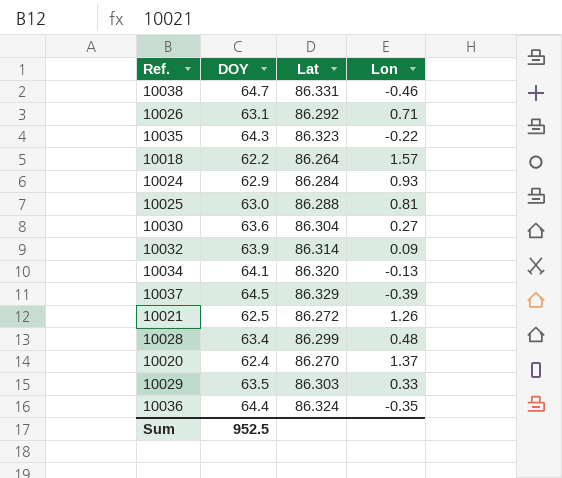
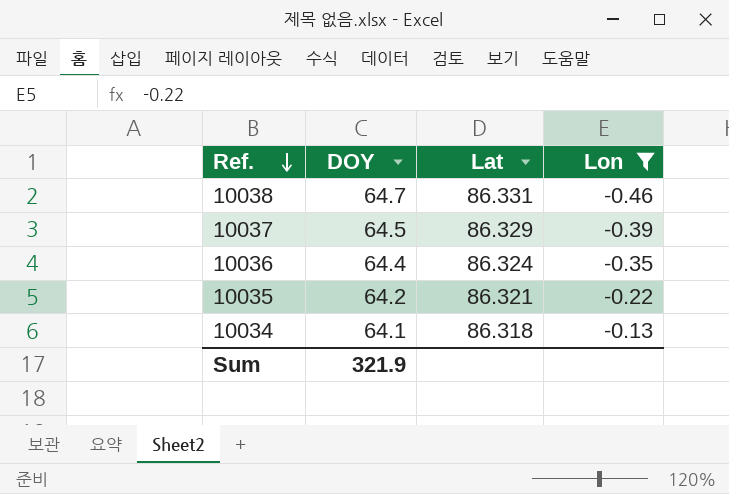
filter: none -> Lon <= -0.13
row order: none -> Ref. descending
10035 | DOY: 64.3 -> 64.2
10035 | Lat: 86.323 -> 86.321
10034 | Lat: 86.320 -> 86.318
Sum | DOY: 952.5 -> 321.9

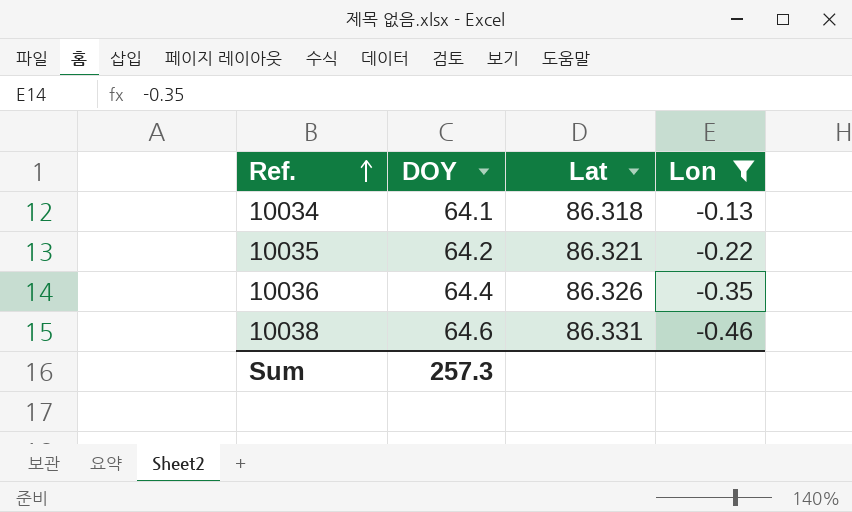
row order: Ref. descending -> Ref. ascending
row 10037: 64.5 | 86.329 | -0.39 -> none
10036 | Lat: 86.324 -> 86.326
10038 | DOY: 64.7 -> 64.6
Sum | DOY: 321.9 -> 257.3

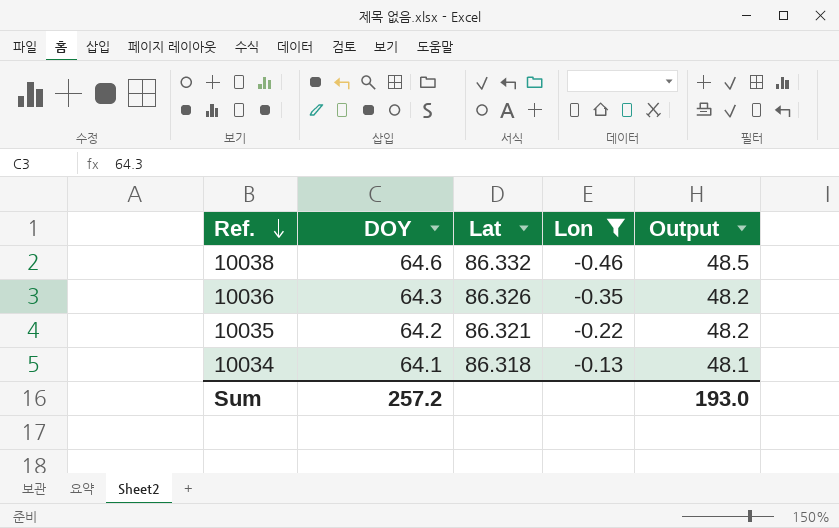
row order: Ref. ascending -> Ref. descending
column Output | formula: none -> [DOY] * 0.75
10038 | Lat: 86.331 -> 86.332
10036 | DOY: 64.4 -> 64.3
Sum | DOY: 257.3 -> 257.2

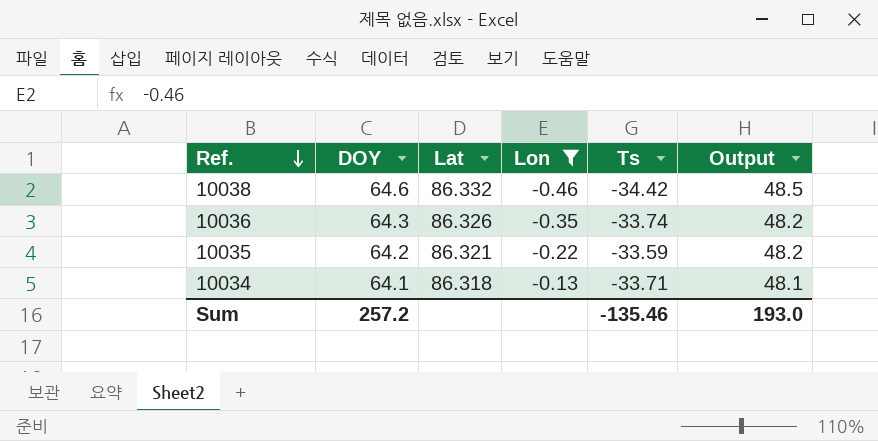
column Ts | position: none -> 5

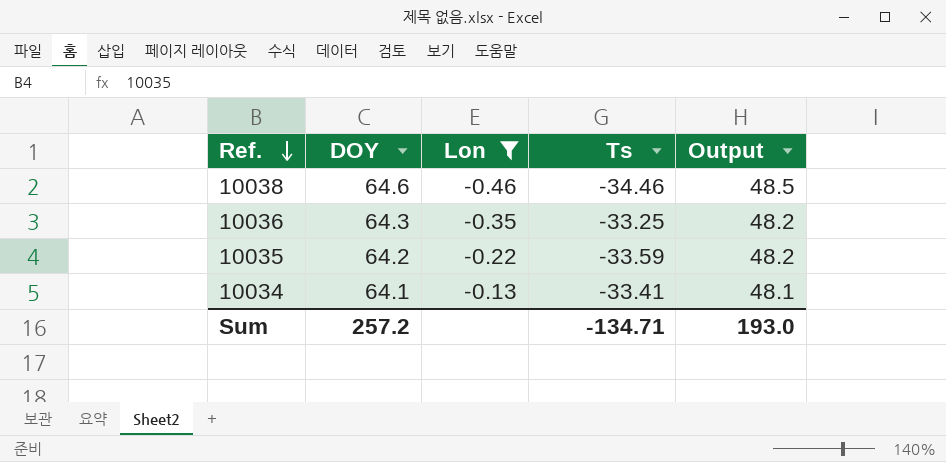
column Lat | position: 3 -> none
10038 | Ts: -34.42 -> -34.46
10036 | Ts: -33.74 -> -33.25
10034 | Ts: -33.71 -> -33.41
Sum | Ts: -135.46 -> -134.71

